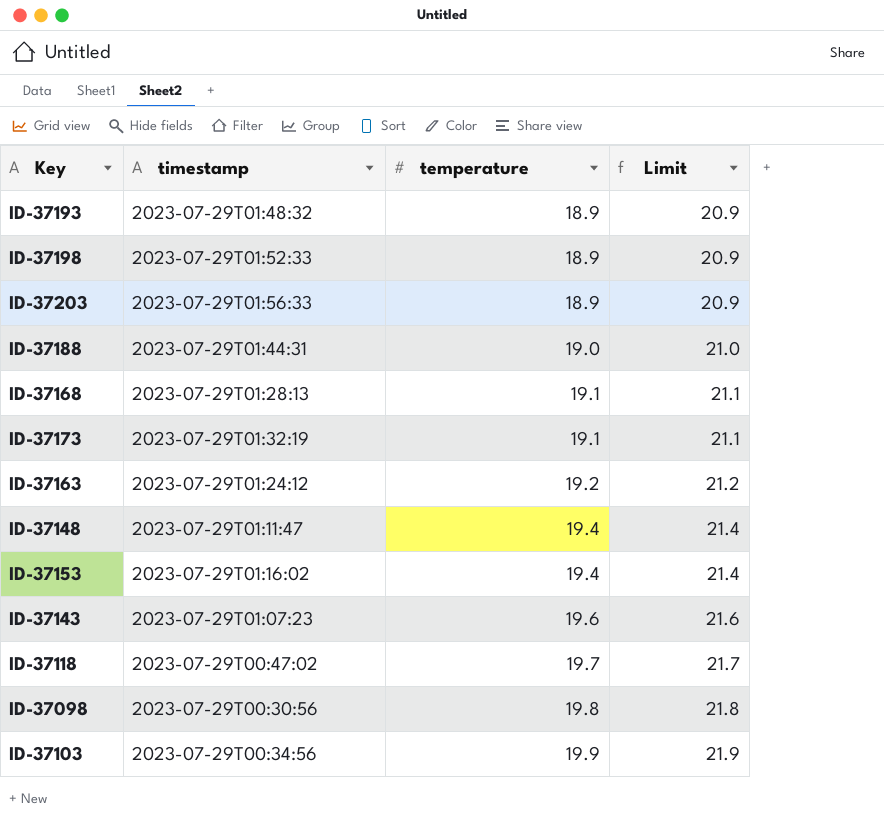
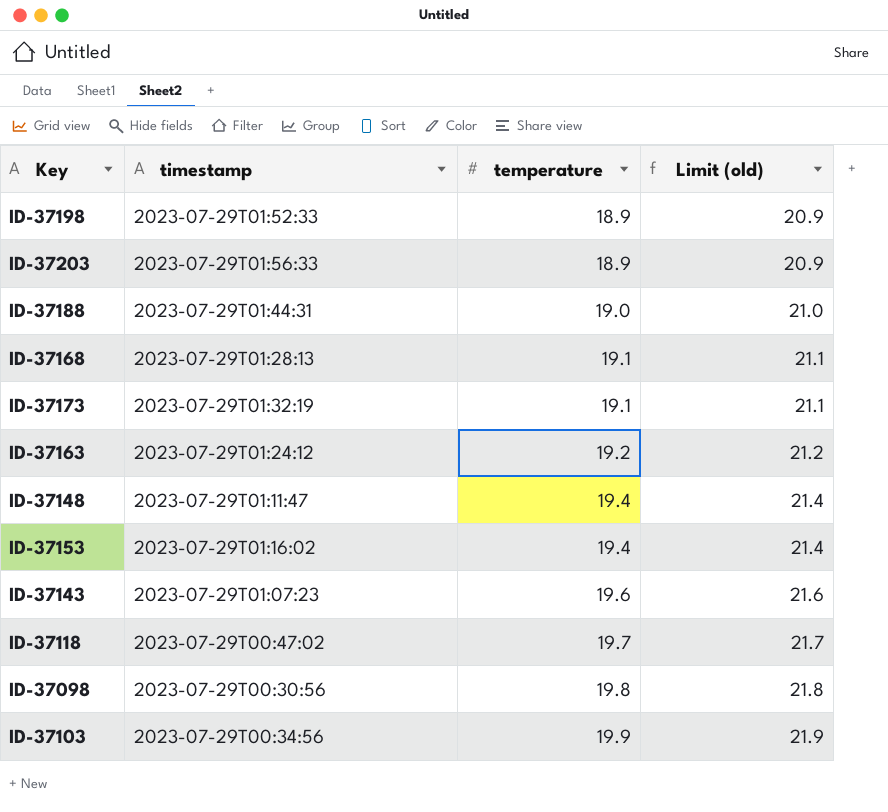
column name: Limit -> Limit (old)
row ID-37193: 2023-07-29T01:48:32 | 18.9 | 20.9 -> none

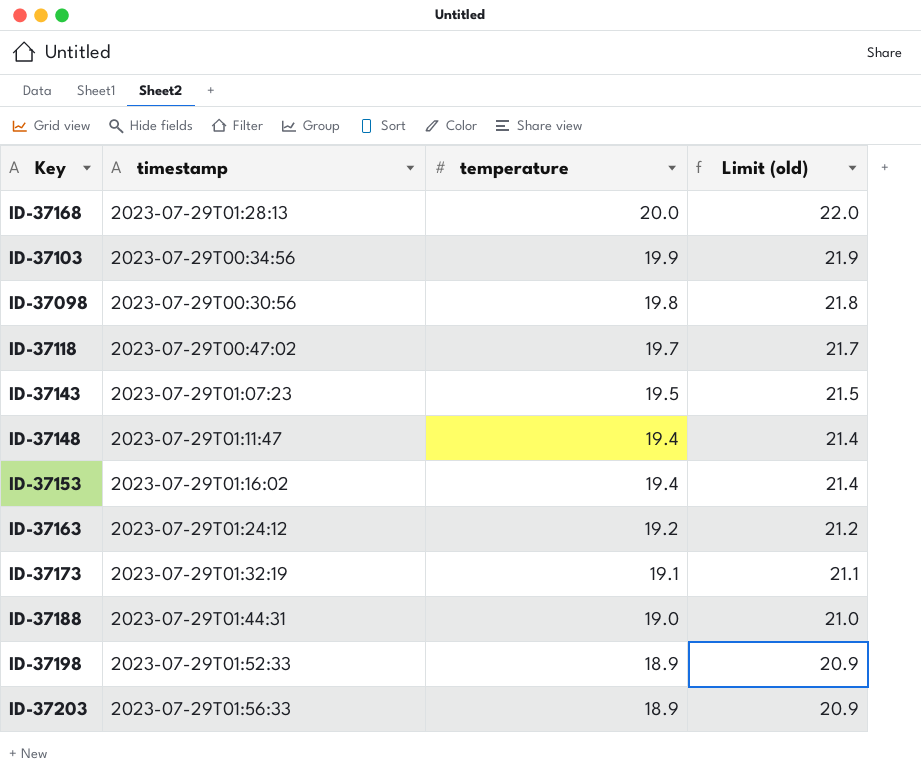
row order: temperature ascending -> temperature descending
ID-37168 | temperature: 19.1 -> 20.0
ID-37168 | Limit (old): 21.1 -> 22.0
ID-37143 | temperature: 19.6 -> 19.5
ID-37143 | Limit (old): 21.6 -> 21.5

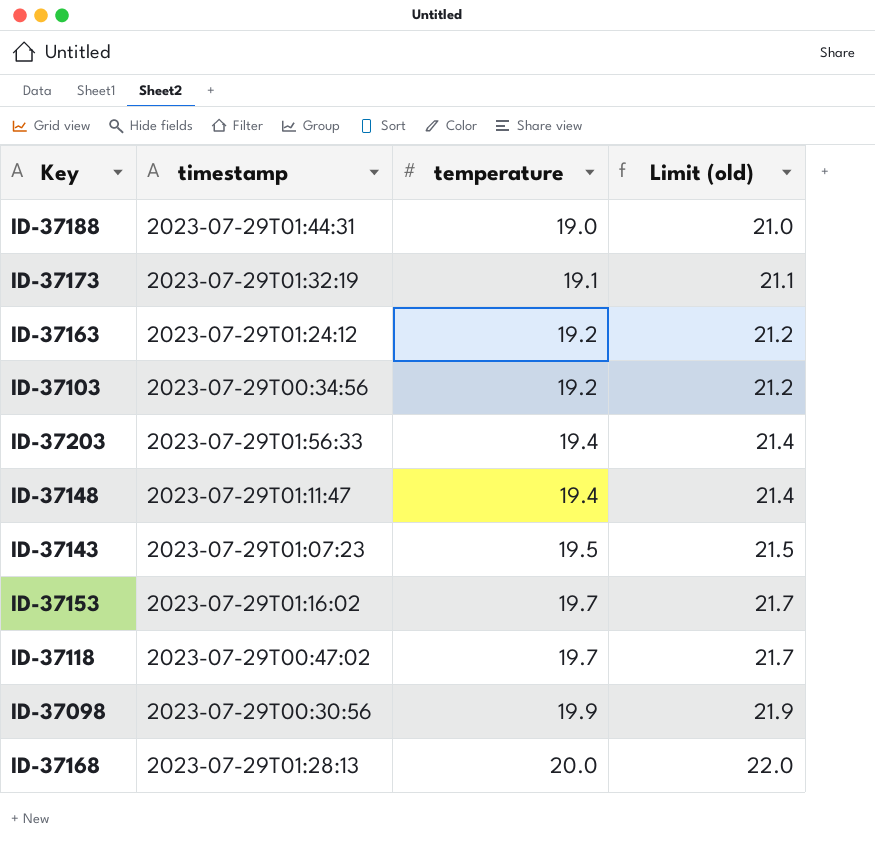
row order: temperature descending -> temperature ascending
row ID-37198: 2023-07-29T01:52:33 | 18.9 | 20.9 -> none
ID-37103 | temperature: 19.9 -> 19.2
ID-37103 | Limit (old): 21.9 -> 21.2
ID-37203 | temperature: 18.9 -> 19.4
ID-37203 | Limit (old): 20.9 -> 21.4
ID-37153 | temperature: 19.4 -> 19.7
ID-37153 | Limit (old): 21.4 -> 21.7
ID-37098 | temperature: 19.8 -> 19.9
ID-37098 | Limit (old): 21.8 -> 21.9

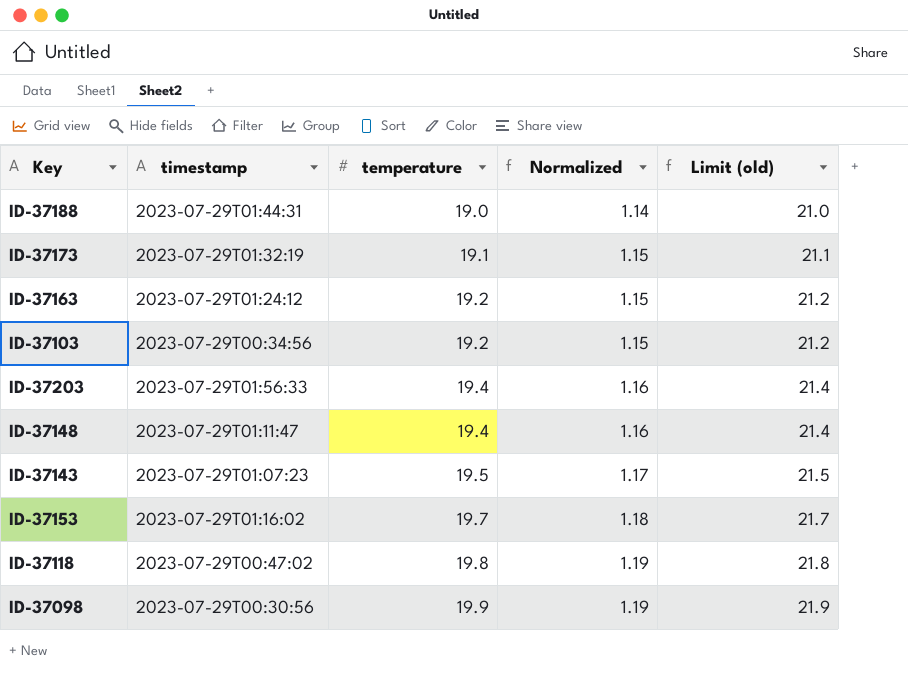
column Normalized | formula: none -> [temperature] * 0.06
row ID-37168: 2023-07-29T01:28:13 | 20.0 | 22.0 -> none
ID-37118 | temperature: 19.7 -> 19.8
ID-37118 | Limit (old): 21.7 -> 21.8

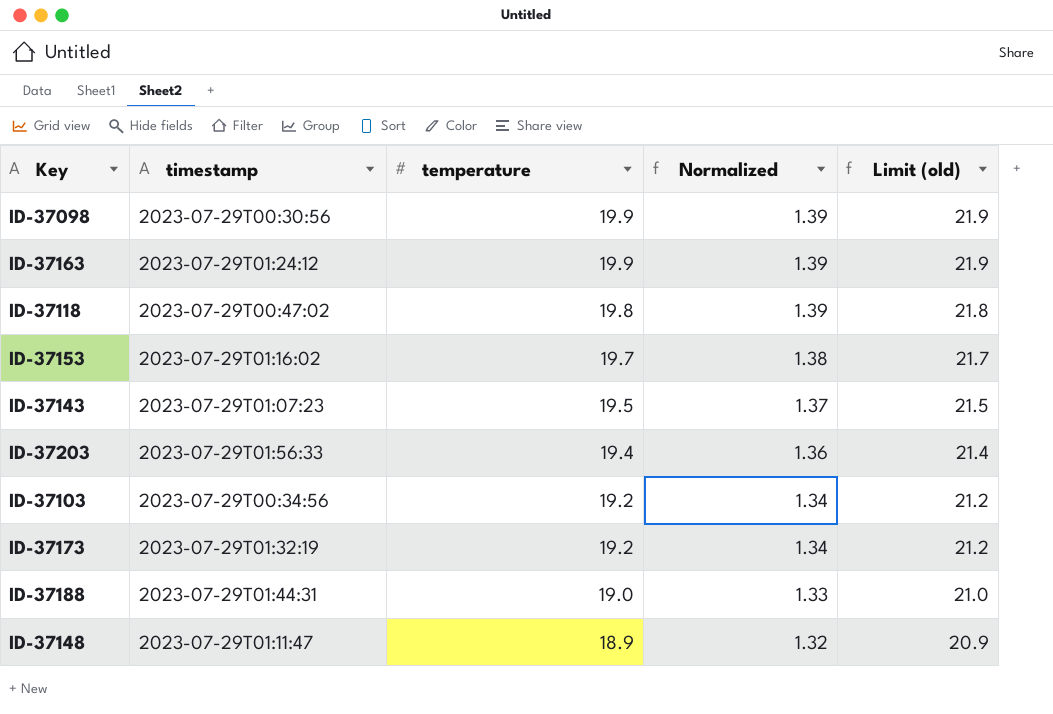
row order: temperature ascending -> temperature descending
column Normalized | formula: [temperature] * 0.06 -> [temperature] * 0.07
ID-37163 | temperature: 19.2 -> 19.9
ID-37163 | Limit (old): 21.2 -> 21.9
ID-37173 | temperature: 19.1 -> 19.2
ID-37173 | Limit (old): 21.1 -> 21.2
ID-37148 | temperature: 19.4 -> 18.9
ID-37148 | Limit (old): 21.4 -> 20.9

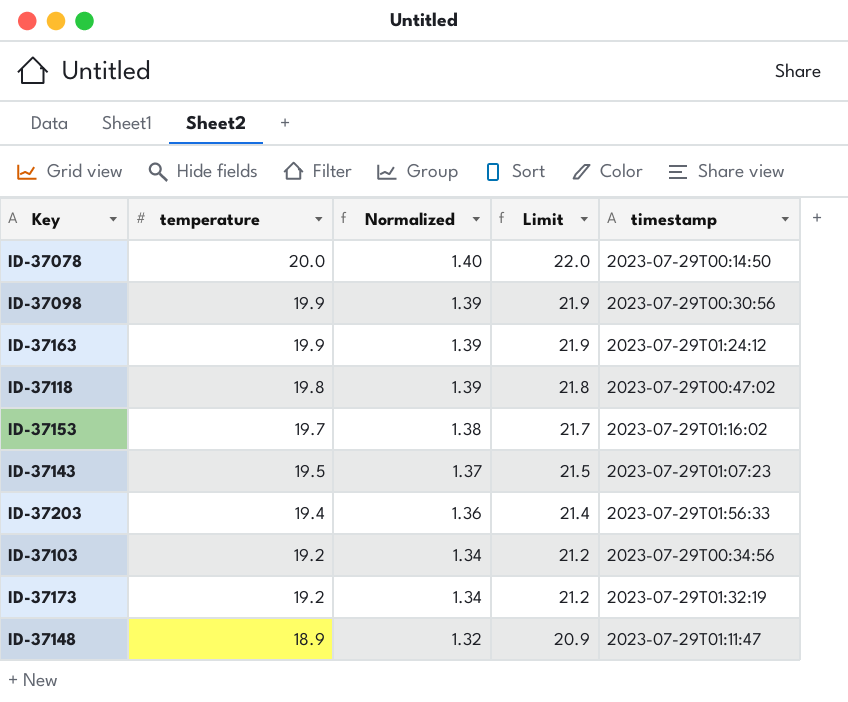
column name: Limit (old) -> Limit
column timestamp | position: 2 -> 5
row ID-37188: 2023-07-29T01:44:31 | 19.0 | 1.33 | 21.0 -> none
row ID-37078: none -> 20.0 | 1.40 | 22.0 | 2023-07-29T00:14:50

